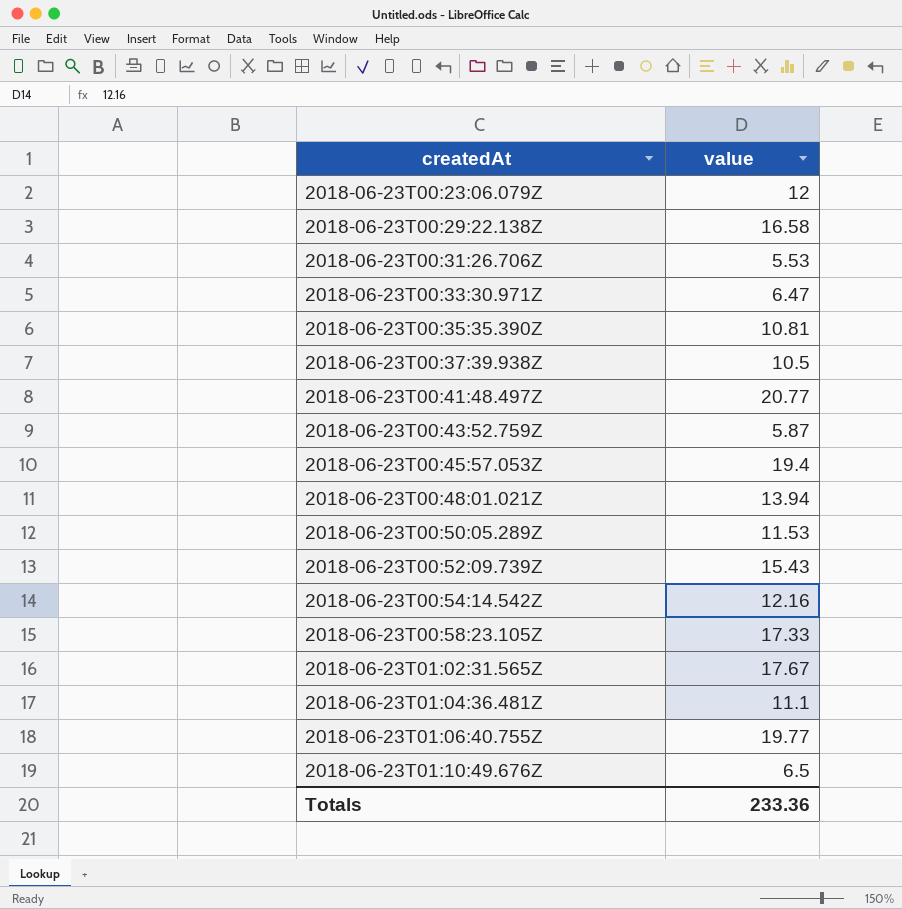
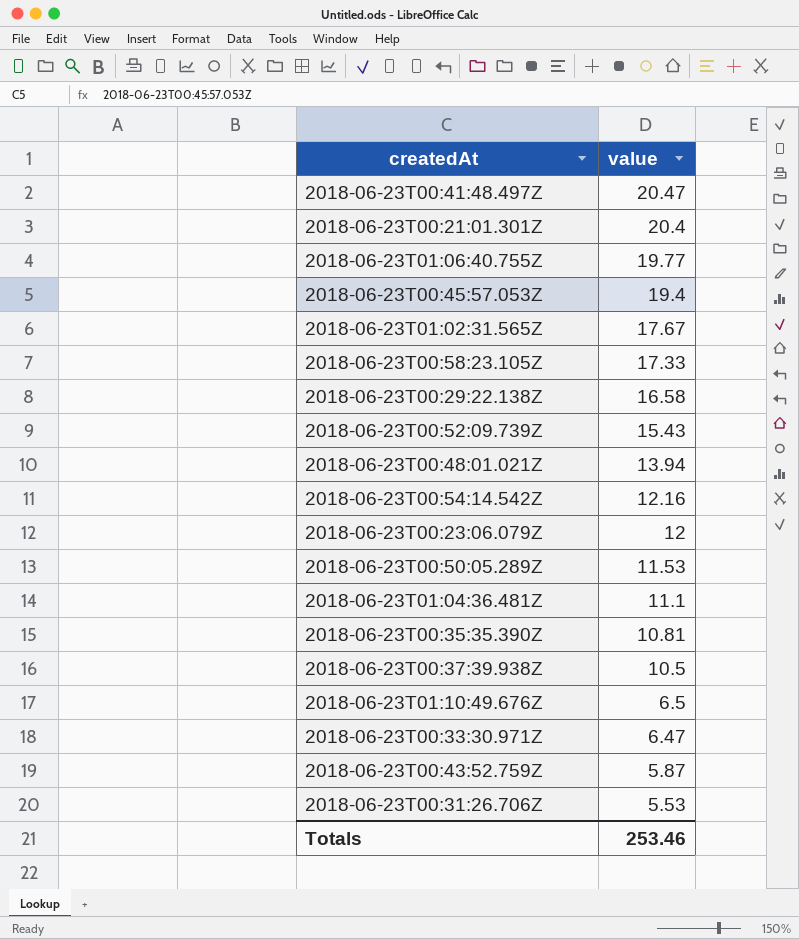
row order: createdAt ascending -> value descending
2018-06-23T00:41:48.497Z | value: 20.77 -> 20.47
row 2018-06-23T00:21:01.301Z: none -> 20.4
Totals | value: 233.36 -> 253.46

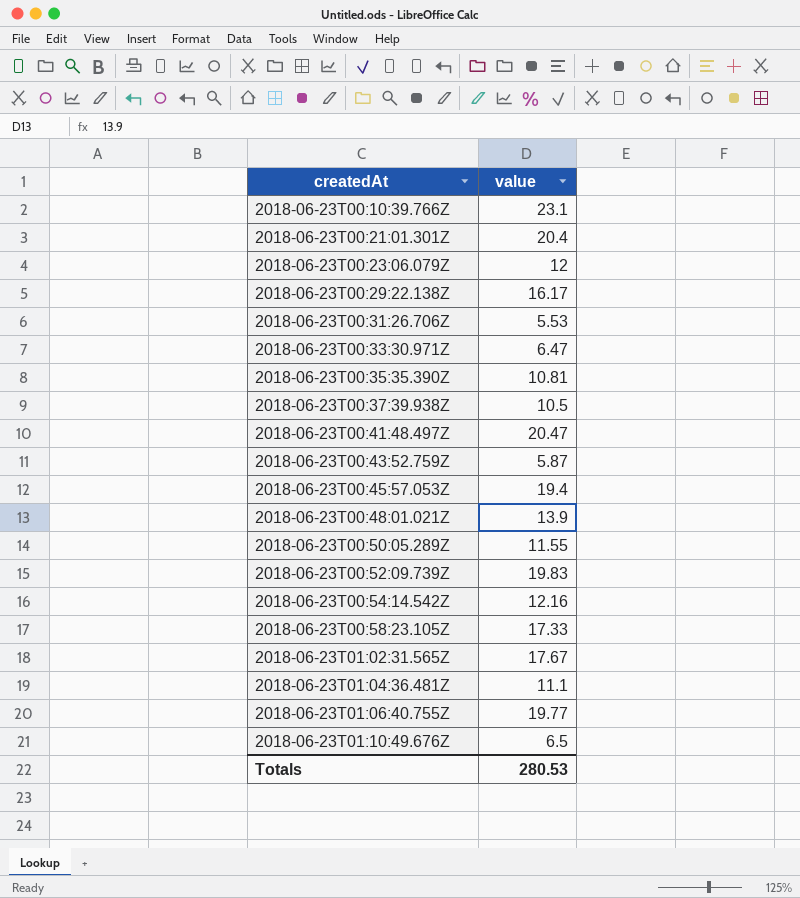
row order: value descending -> createdAt ascending
row 2018-06-23T00:10:39.766Z: none -> 23.1
2018-06-23T00:29:22.138Z | value: 16.58 -> 16.17
2018-06-23T00:48:01.021Z | value: 13.94 -> 13.9
2018-06-23T00:50:05.289Z | value: 11.53 -> 11.55
2018-06-23T00:52:09.739Z | value: 15.43 -> 19.83
Totals | value: 253.46 -> 280.53

